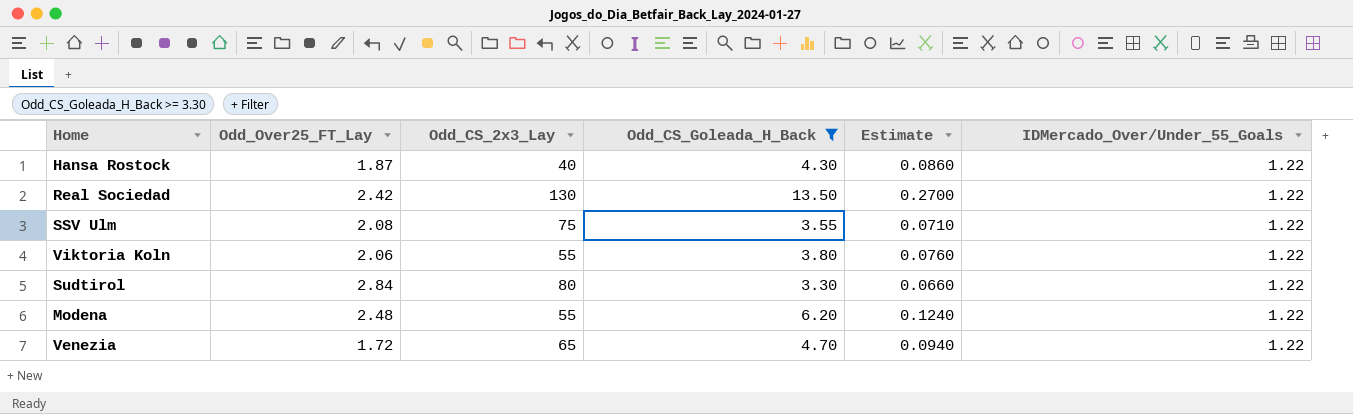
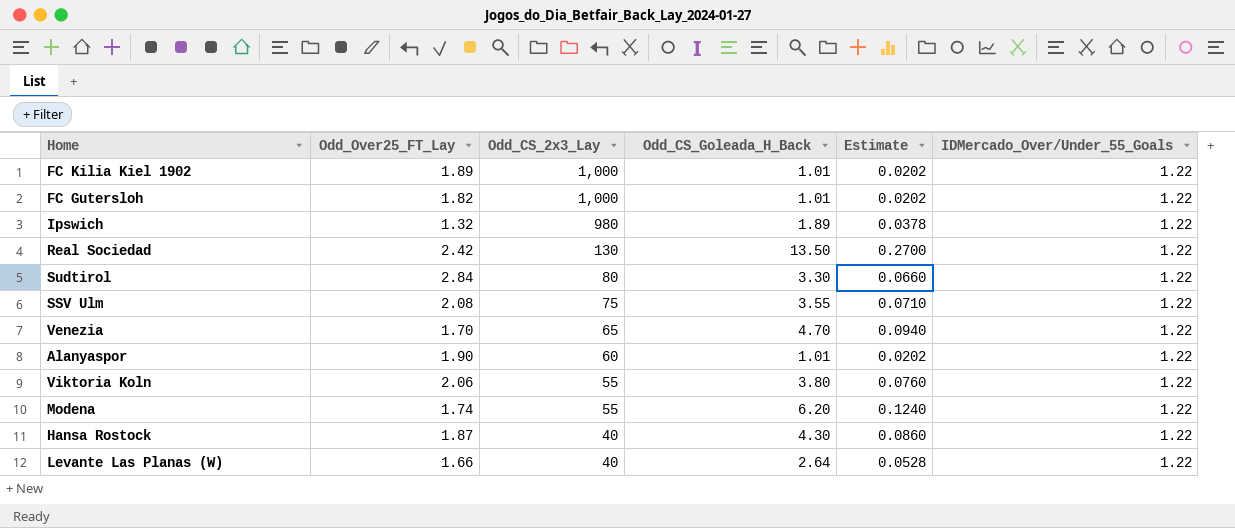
filter: Odd_CS_Goleada_H_Back >= 3.30 -> none
row order: none -> Odd_CS_2x3_Lay descending
Venezia | Odd_Over25_FT_Lay: 1.72 -> 1.70
Modena | Odd_Over25_FT_Lay: 2.48 -> 1.74

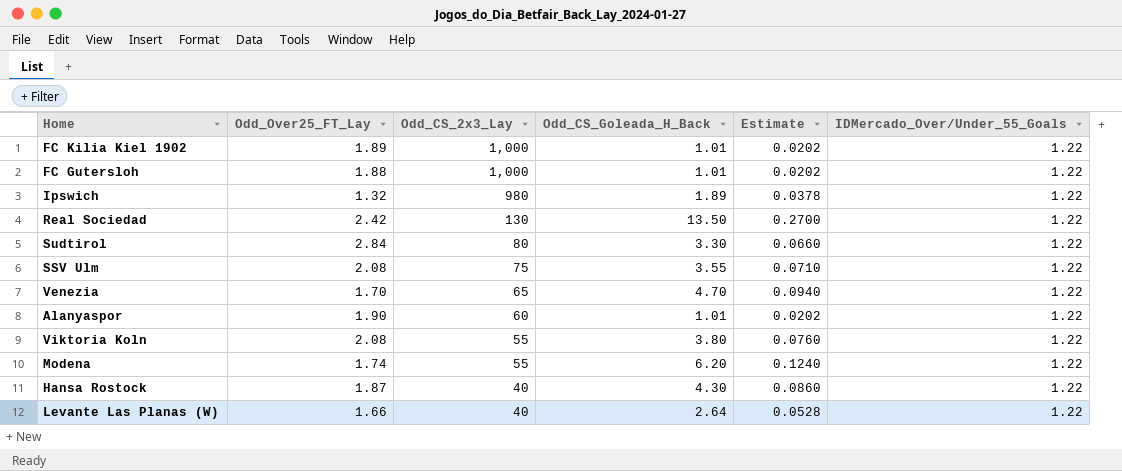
FC Gutersloh | Odd_Over25_FT_Lay: 1.82 -> 1.88
Viktoria Koln | Odd_Over25_FT_Lay: 2.06 -> 2.08

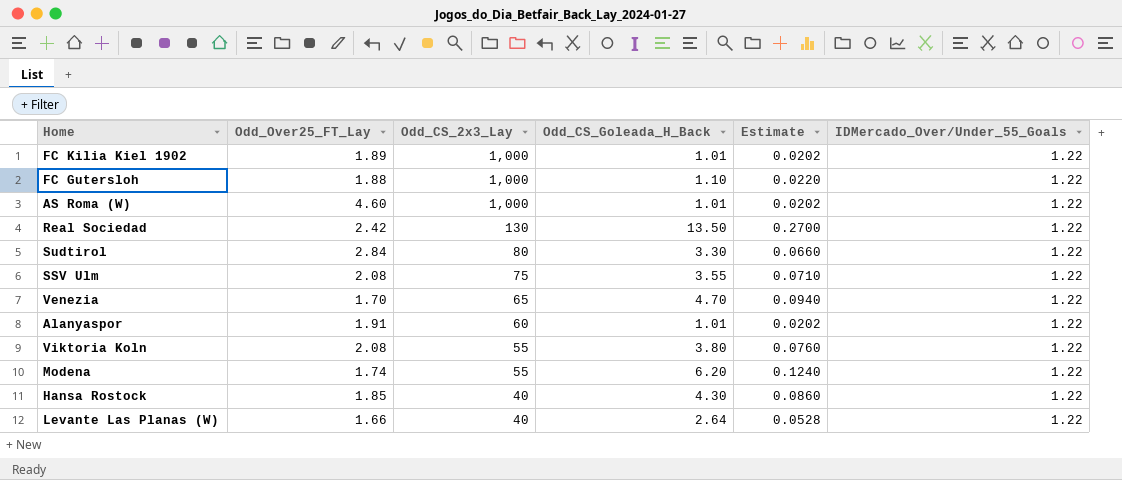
row Ipswich: 1.32 | 980 | 1.89 | 0.0378 | 1.22 -> none
FC Gutersloh | Odd_CS_Goleada_H_Back: 1.01 -> 1.10
FC Gutersloh | Estimate: 0.0202 -> 0.0220
row AS Roma (W): none -> 4.60 | 1,000 | 1.01 | 0.0202 | 1.22
Alanyaspor | Odd_Over25_FT_Lay: 1.90 -> 1.91
Hansa Rostock | Odd_Over25_FT_Lay: 1.87 -> 1.85

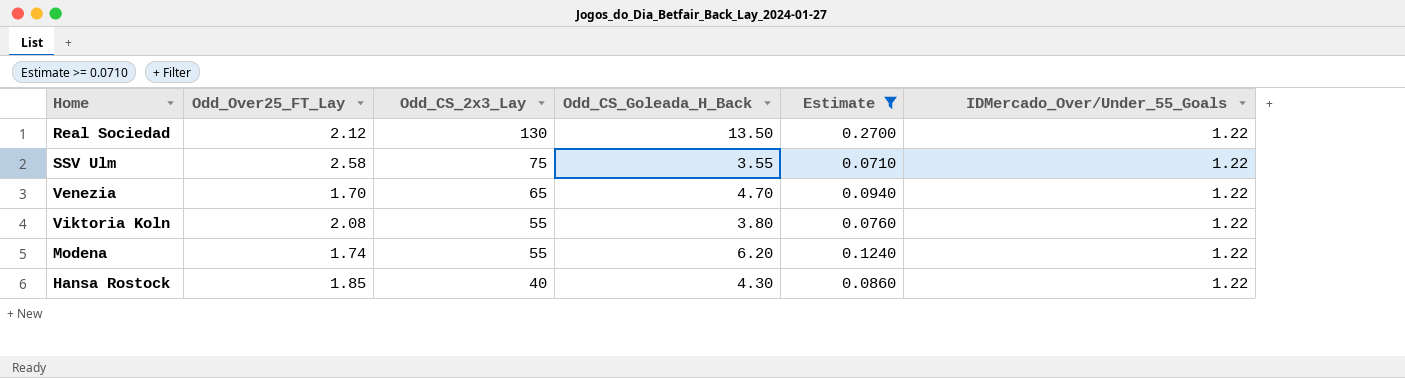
filter: none -> Estimate >= 0.0710
Real Sociedad | Odd_Over25_FT_Lay: 2.42 -> 2.12
SSV Ulm | Odd_Over25_FT_Lay: 2.08 -> 2.58

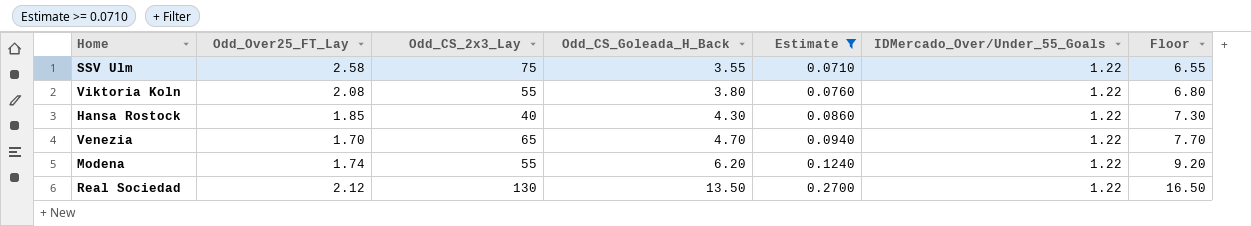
row order: Odd_CS_2x3_Lay descending -> Odd_CS_Goleada_H_Back ascending
column Floor | formula: none -> [Odd_CS_Goleada_H_Back] + 3

